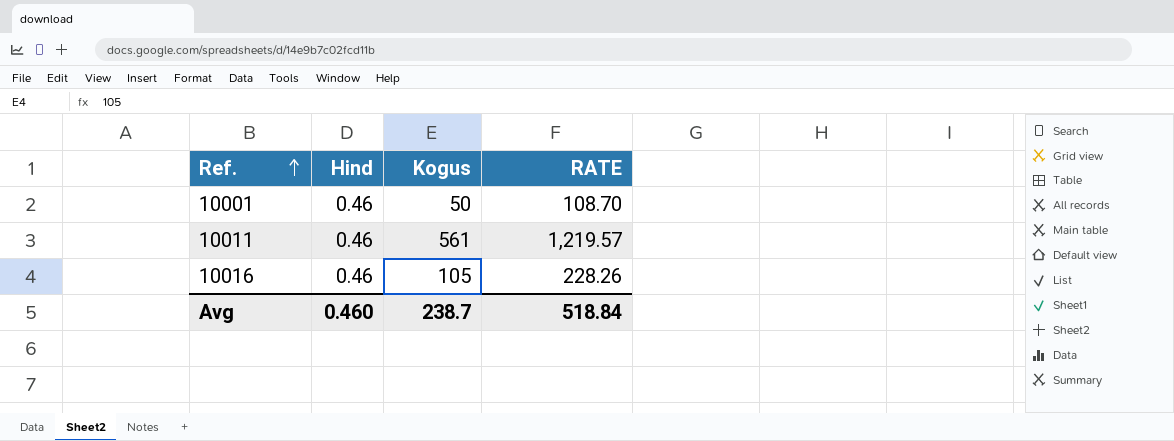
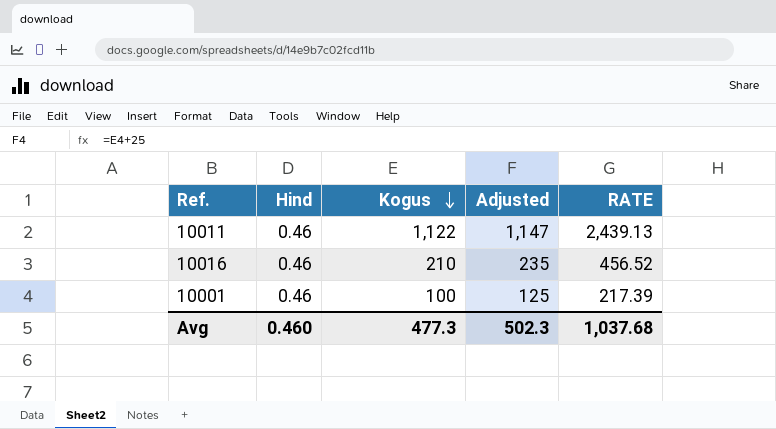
row order: Ref. ascending -> Kogus descending
column Adjusted | formula: none -> [Kogus] + 25
10011 | Kogus: 561 -> 1,122
10011 | RATE: 1,219.57 -> 2,439.13
10016 | Kogus: 105 -> 210
10016 | RATE: 228.26 -> 456.52
10001 | Kogus: 50 -> 100
10001 | RATE: 108.70 -> 217.39
Avg | Kogus: 238.7 -> 477.3
Avg | RATE: 518.84 -> 1,037.68

